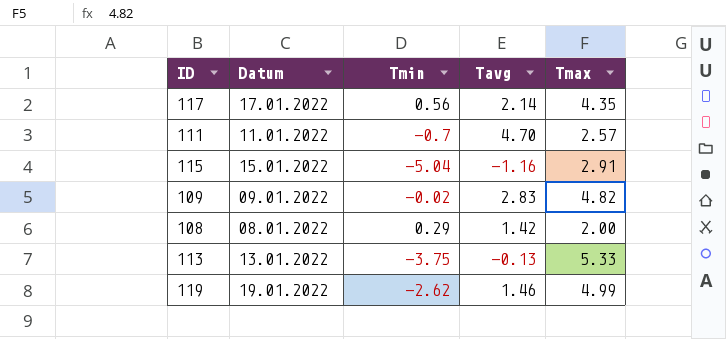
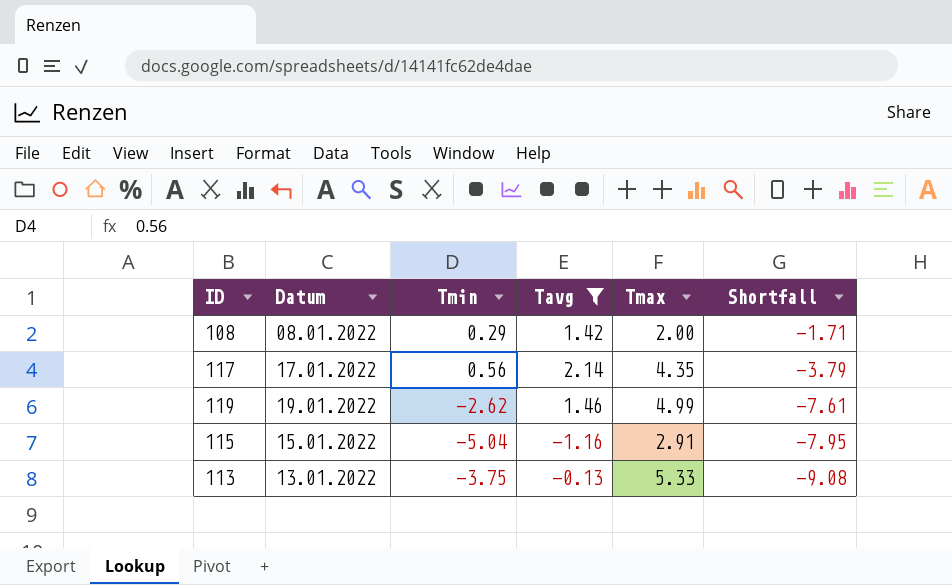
filter: none -> Tavg <= 2.14
row order: none -> Shortfall descending
column Shortfall | formula: none -> [Tmin] - [Tmax]

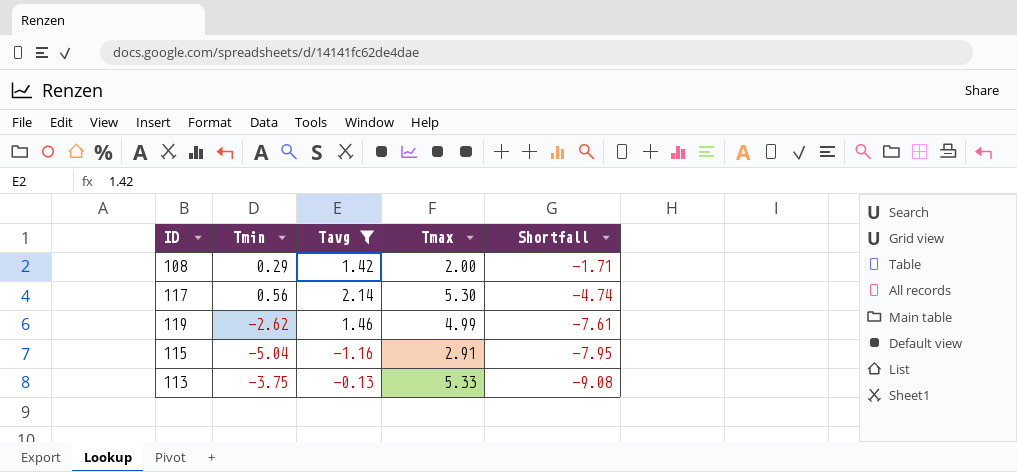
column Datum | position: 2 -> none
117 | Tmax: 4.35 -> 5.30
117 | Shortfall: -3.79 -> -4.74

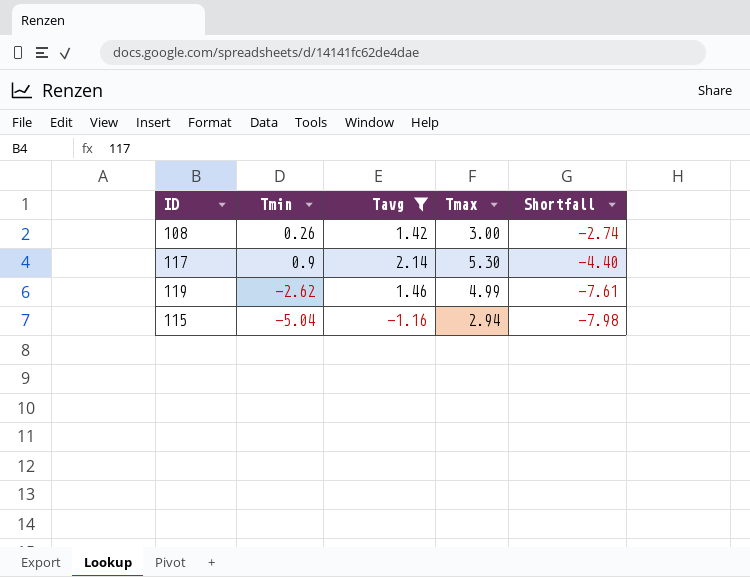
row 113: -3.75 | -0.13 | 5.33 | -9.08 -> none
108 | Tmin: 0.29 -> 0.26
108 | Tmax: 2.00 -> 3.00
108 | Shortfall: -1.71 -> -2.74
117 | Tmin: 0.56 -> 0.9
117 | Shortfall: -4.74 -> -4.40
115 | Tmax: 2.91 -> 2.94
115 | Shortfall: -7.95 -> -7.98

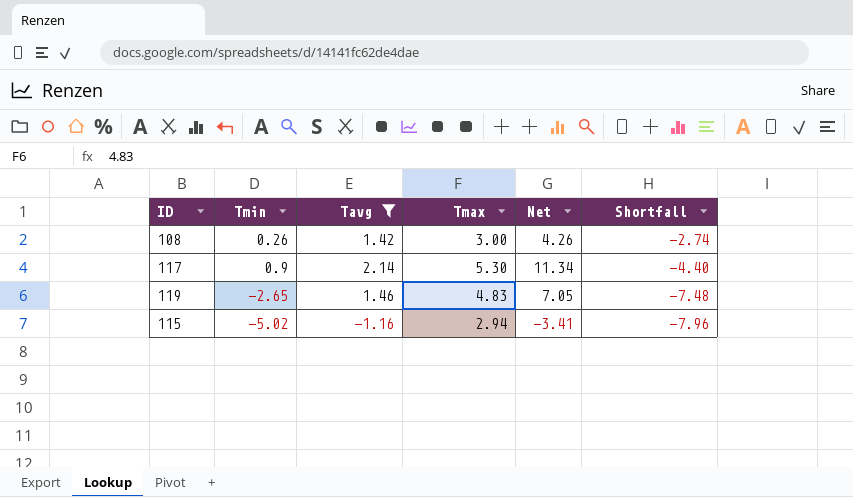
column Net | formula: none -> [Tavg] * [Tmax]
119 | Tmin: -2.62 -> -2.65
119 | Tmax: 4.99 -> 4.83
119 | Shortfall: -7.61 -> -7.48
115 | Tmin: -5.04 -> -5.02
115 | Shortfall: -7.98 -> -7.96

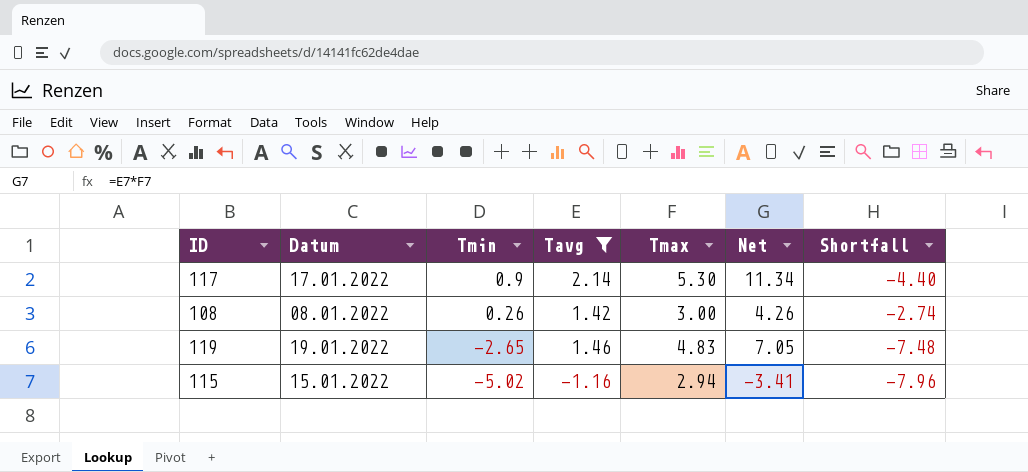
row order: Shortfall descending -> Tmin descending
column Datum | position: none -> 2

